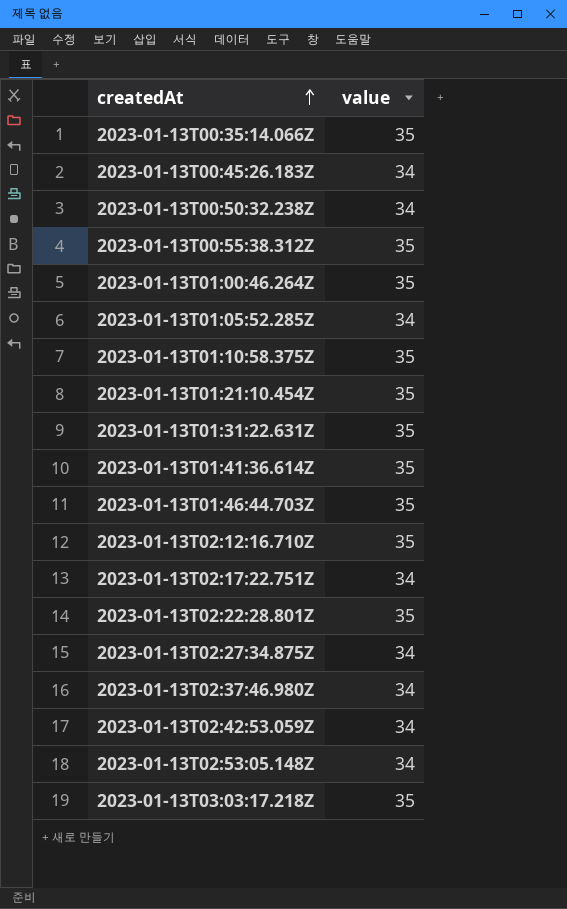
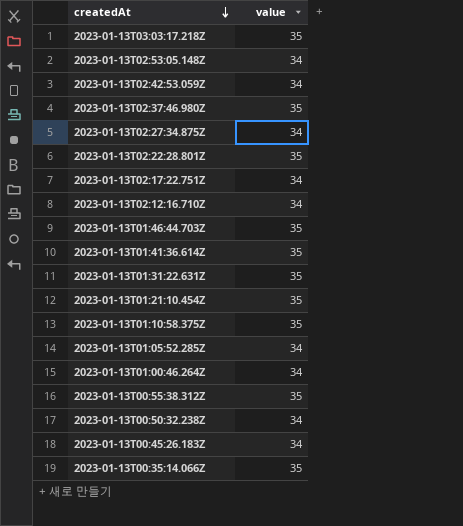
row order: createdAt ascending -> createdAt descending
2023-01-13T02:37:46.980Z | value: 34 -> 35
2023-01-13T02:12:16.710Z | value: 35 -> 34
2023-01-13T01:00:46.264Z | value: 35 -> 34

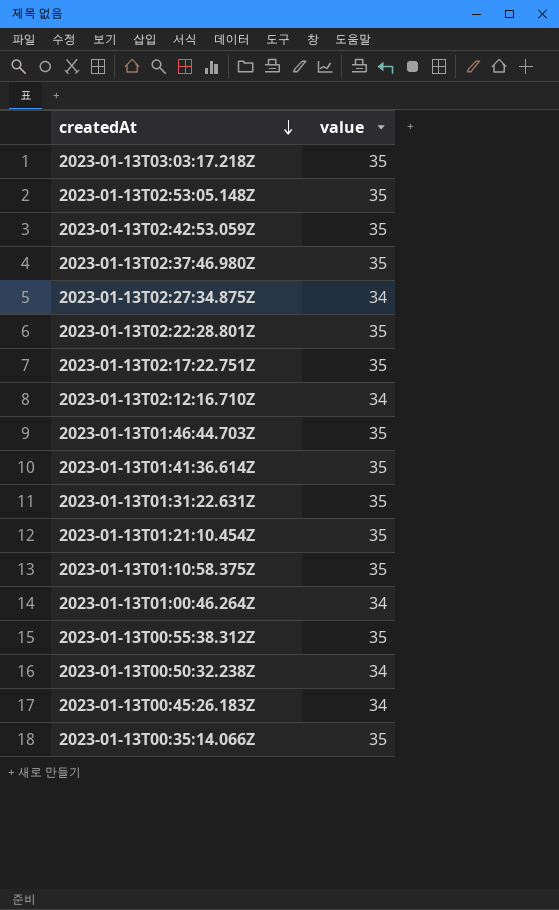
row 2023-01-13T01:05:52.285Z: 34 -> none
2023-01-13T02:53:05.148Z | value: 34 -> 35
2023-01-13T02:42:53.059Z | value: 34 -> 35
2023-01-13T02:17:22.751Z | value: 34 -> 35

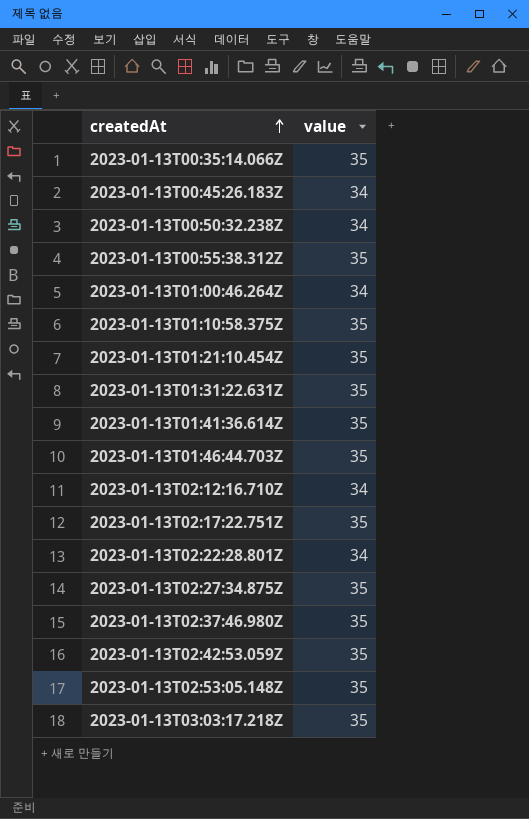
row order: createdAt descending -> createdAt ascending
2023-01-13T02:22:28.801Z | value: 35 -> 34
2023-01-13T02:27:34.875Z | value: 34 -> 35

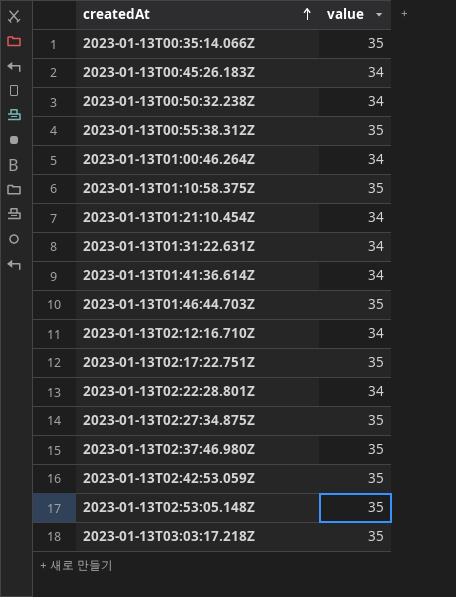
2023-01-13T01:21:10.454Z | value: 35 -> 34
2023-01-13T01:31:22.631Z | value: 35 -> 34
2023-01-13T01:41:36.614Z | value: 35 -> 34

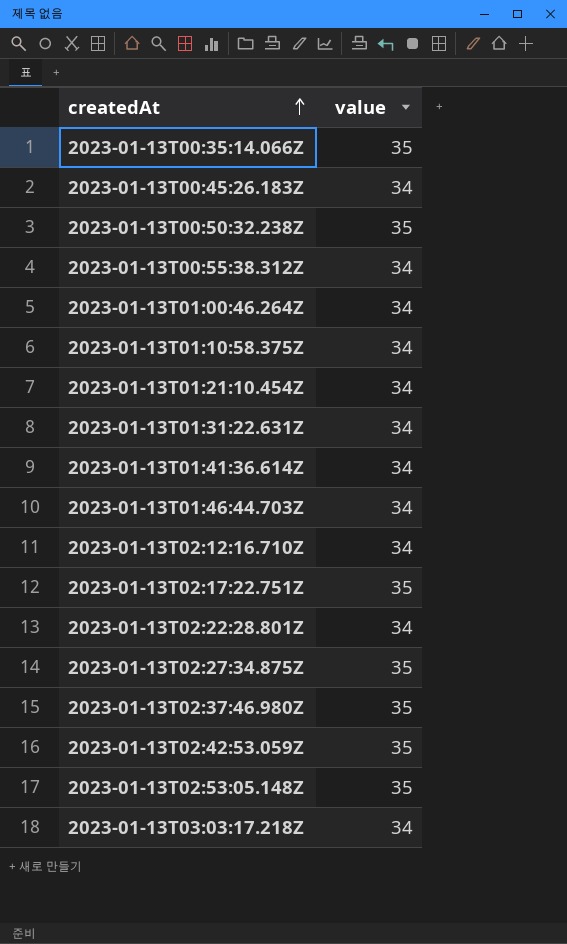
2023-01-13T00:50:32.238Z | value: 34 -> 35
2023-01-13T00:55:38.312Z | value: 35 -> 34
2023-01-13T01:10:58.375Z | value: 35 -> 34
2023-01-13T01:46:44.703Z | value: 35 -> 34
2023-01-13T03:03:17.218Z | value: 35 -> 34

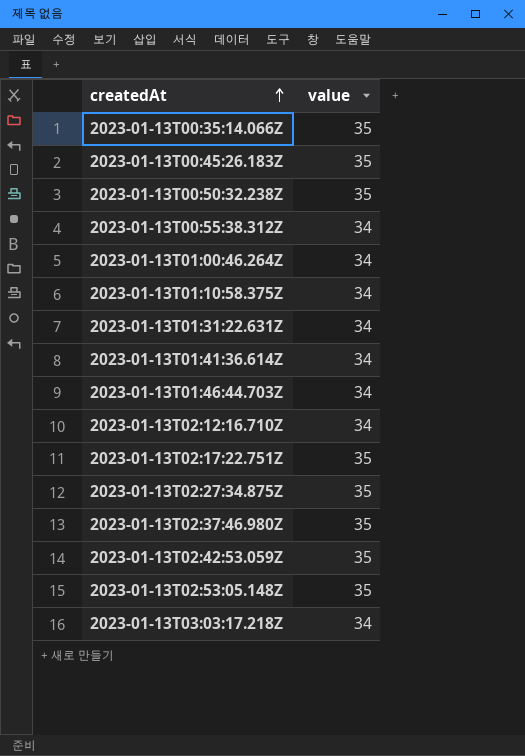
row 2023-01-13T01:21:10.454Z: 34 -> none
row 2023-01-13T02:22:28.801Z: 34 -> none
2023-01-13T00:45:26.183Z | value: 34 -> 35

